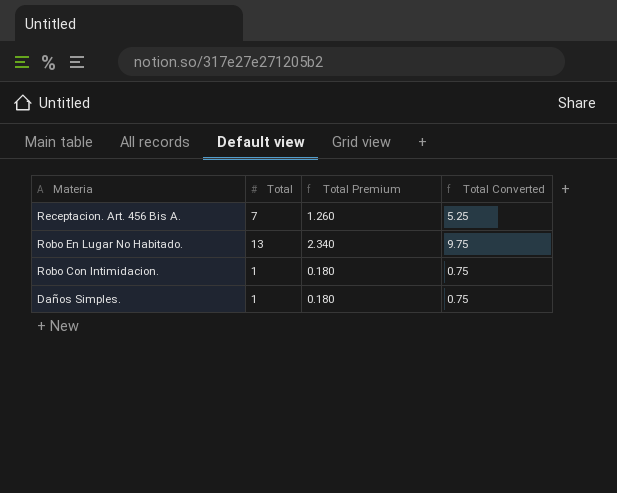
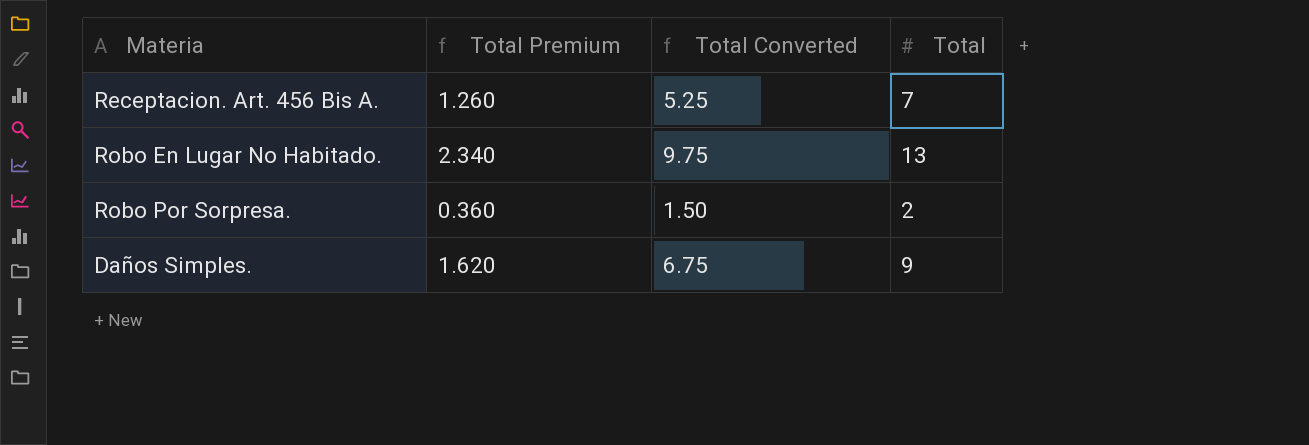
column Total | position: 2 -> 4
row Robo Con Intimidacion.: 1 | 0.180 | 0.75 -> none
row Robo Por Sorpresa.: none -> 0.360 | 1.50 | 2
Daños Simples. | Total Premium: 0.180 -> 1.620
Daños Simples. | Total Converted: 0.75 -> 6.75
Daños Simples. | Total: 1 -> 9

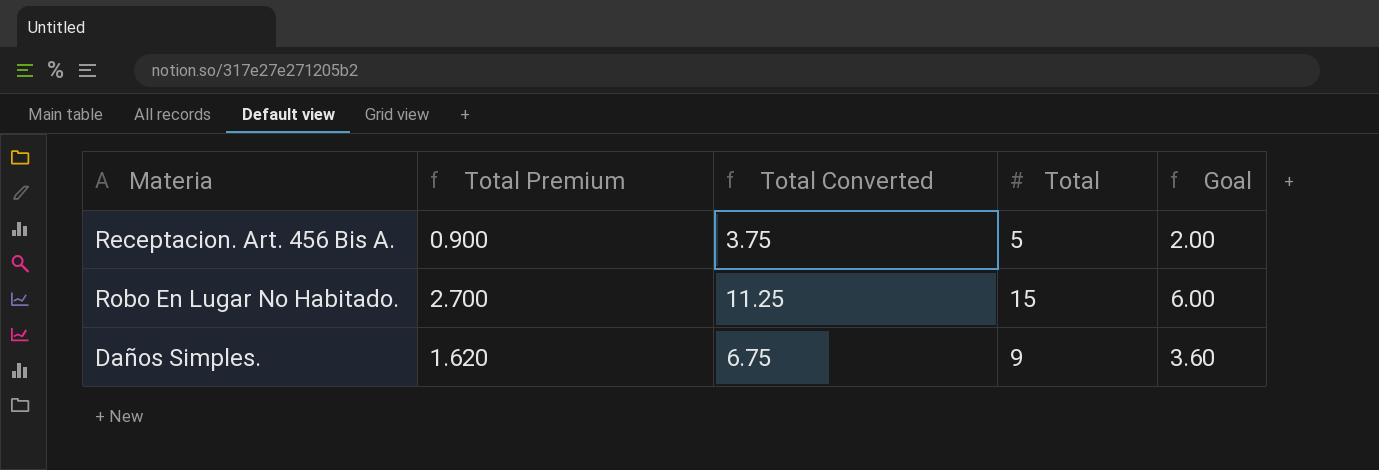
column Goal | formula: none -> [Total] * 0.4
row Robo Por Sorpresa.: 0.360 | 1.50 | 2 -> none
Receptacion. Art. 456 Bis A. | Total Premium: 1.260 -> 0.900
Receptacion. Art. 456 Bis A. | Total Converted: 5.25 -> 3.75
Receptacion. Art. 456 Bis A. | Total: 7 -> 5
Robo En Lugar No Habitado. | Total Premium: 2.340 -> 2.700
Robo En Lugar No Habitado. | Total Converted: 9.75 -> 11.25
Robo En Lugar No Habitado. | Total: 13 -> 15

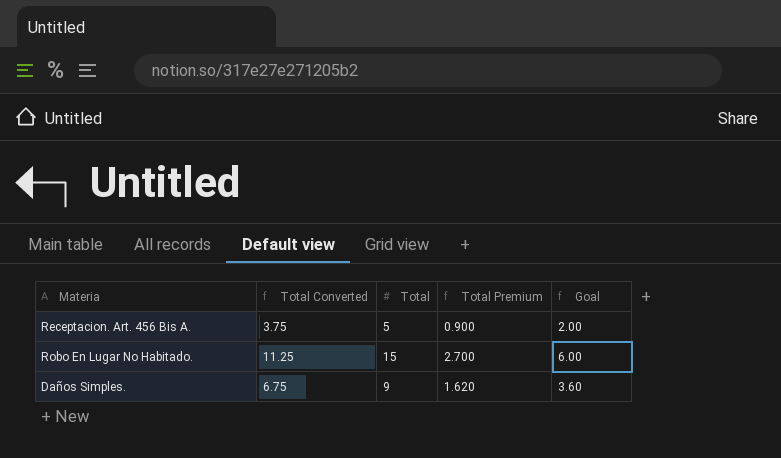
column Total Premium | position: 2 -> 4

